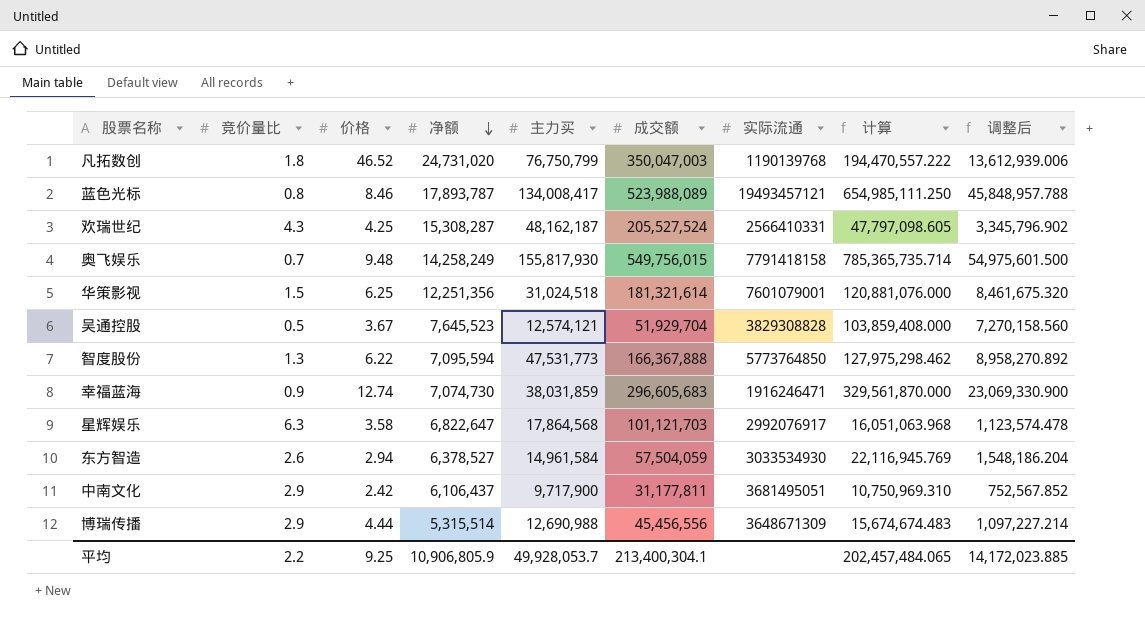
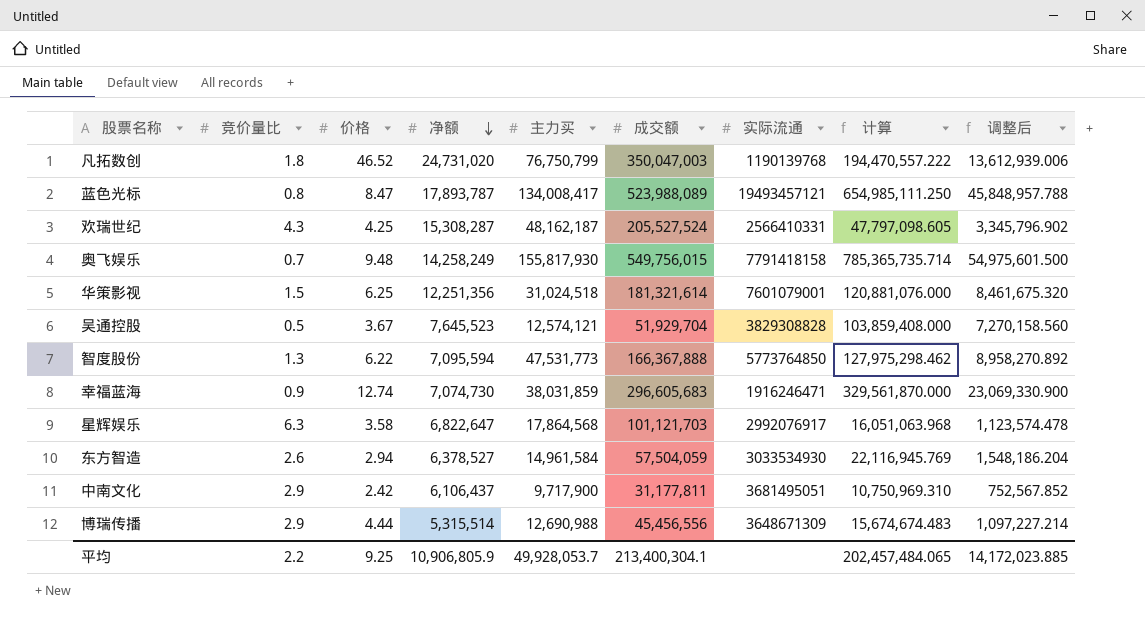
蓝色光标 | 价格: 8.46 -> 8.47

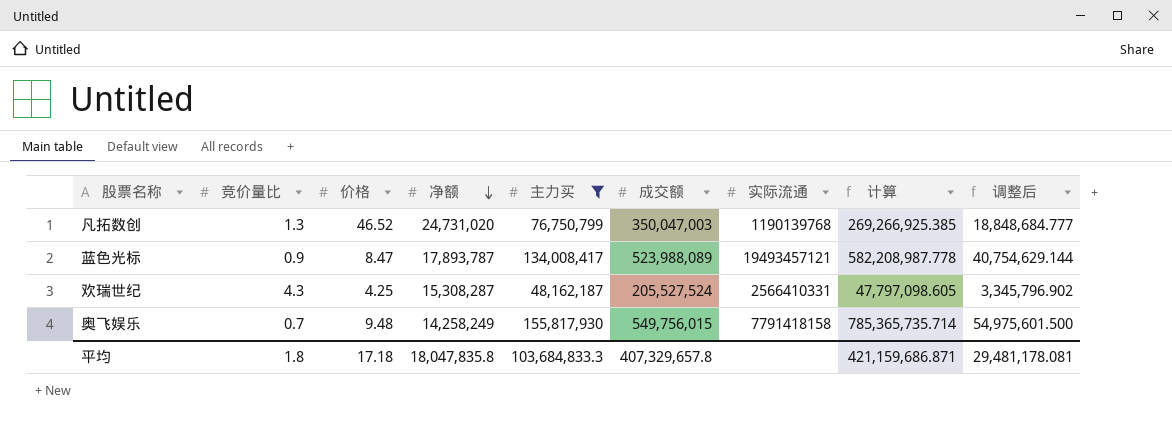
filter: none -> 主力买 >= 48,162,187
凡拓数创 | 竞价量比: 1.8 -> 1.3
凡拓数创 | 计算: 194,470,557.222 -> 269,266,925.385
凡拓数创 | 调整后: 13,612,939.006 -> 18,848,684.777
蓝色光标 | 竞价量比: 0.8 -> 0.9
蓝色光标 | 计算: 654,985,111.250 -> 582,208,987.778
蓝色光标 | 调整后: 45,848,957.788 -> 40,754,629.144
平均 | 竞价量比: 2.2 -> 1.8
平均 | 价格: 9.25 -> 17.18
平均 | 净额: 10,906,805.9 -> 18,047,835.8
平均 | 主力买: 49,928,053.7 -> 103,684,833.3
平均 | 成交额: 213,400,304.1 -> 407,329,657.8
平均 | 计算: 202,457,484.065 -> 421,159,686.871
平均 | 调整后: 14,172,023.885 -> 29,481,178.081

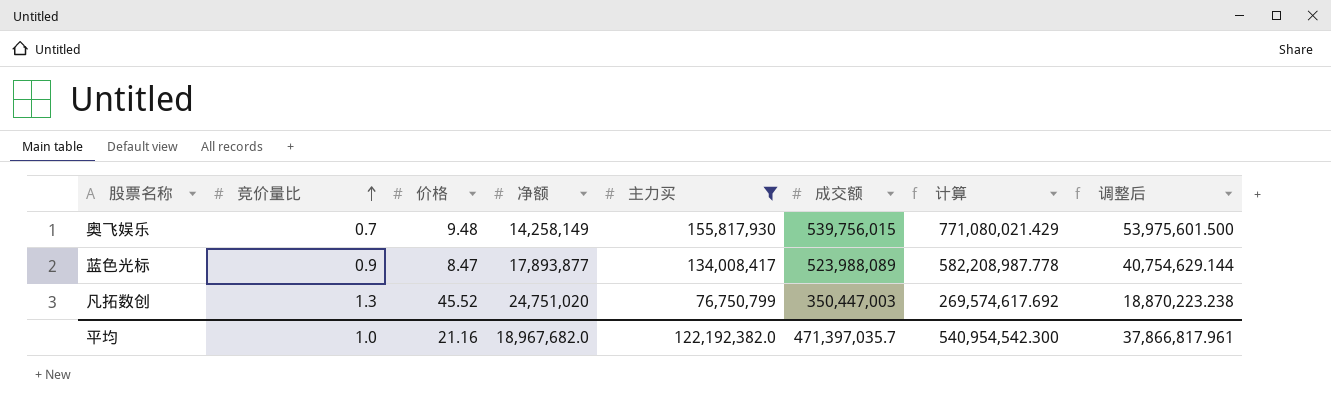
row order: 净额 descending -> 竞价量比 ascending
column 实际流通 | position: 7 -> none
row 欢瑞世纪: 4.3 | 4.25 | 15,308,287 | 48,162,187 | 205,527,524 | 2566410331 | 47,797,098.605 | 3,345,796.902 -> none
奥飞娱乐 | 净额: 14,258,249 -> 14,258,149
奥飞娱乐 | 成交额: 549,756,015 -> 539,756,015
奥飞娱乐 | 计算: 785,365,735.714 -> 771,080,021.429
奥飞娱乐 | 调整后: 54,975,601.500 -> 53,975,601.500
蓝色光标 | 净额: 17,893,787 -> 17,893,877
凡拓数创 | 价格: 46.52 -> 45.52
凡拓数创 | 净额: 24,731,020 -> 24,751,020
凡拓数创 | 成交额: 350,047,003 -> 350,447,003
凡拓数创 | 计算: 269,266,925.385 -> 269,574,617.692
凡拓数创 | 调整后: 18,848,684.777 -> 18,870,223.238
平均 | 竞价量比: 1.8 -> 1.0
平均 | 价格: 17.18 -> 21.16
平均 | 净额: 18,047,835.8 -> 18,967,682.0
平均 | 主力买: 103,684,833.3 -> 122,192,382.0
平均 | 成交额: 407,329,657.8 -> 471,397,035.7
平均 | 计算: 421,159,686.871 -> 540,954,542.300
平均 | 调整后: 29,481,178.081 -> 37,866,817.961

